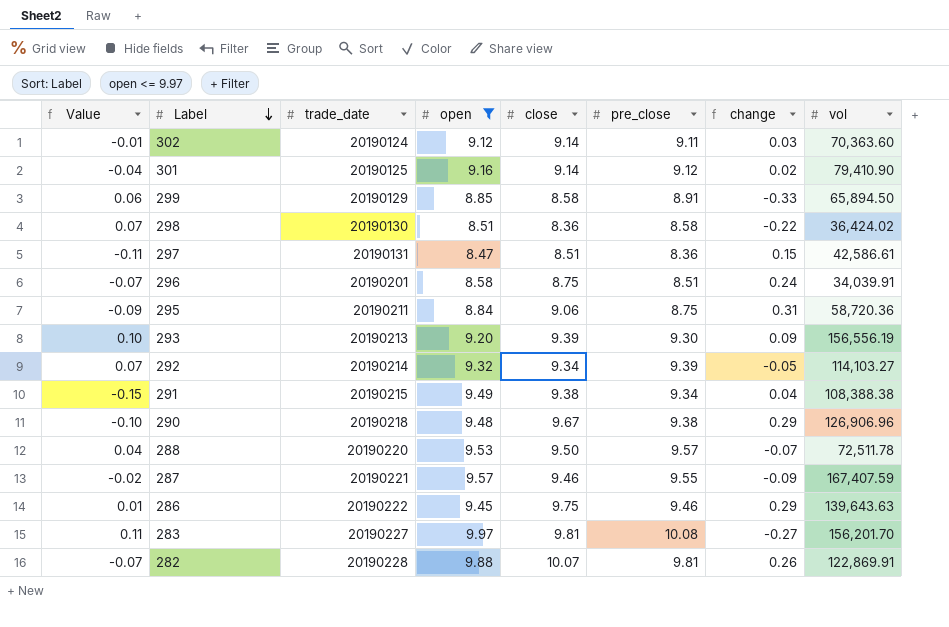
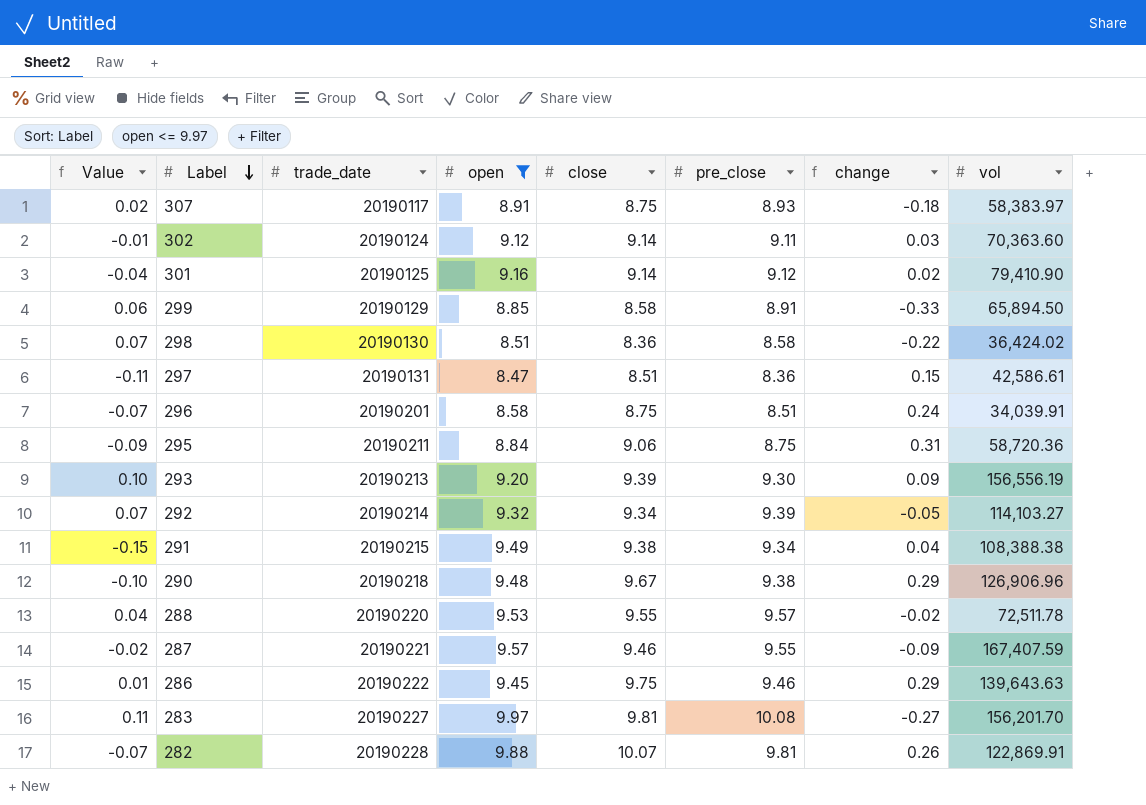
row 307: none -> 0.02 | 20190117 | 8.91 | 8.75 | 8.93 | -0.18 | 58,383.97
288 | close: 9.50 -> 9.55
288 | change: -0.07 -> -0.02

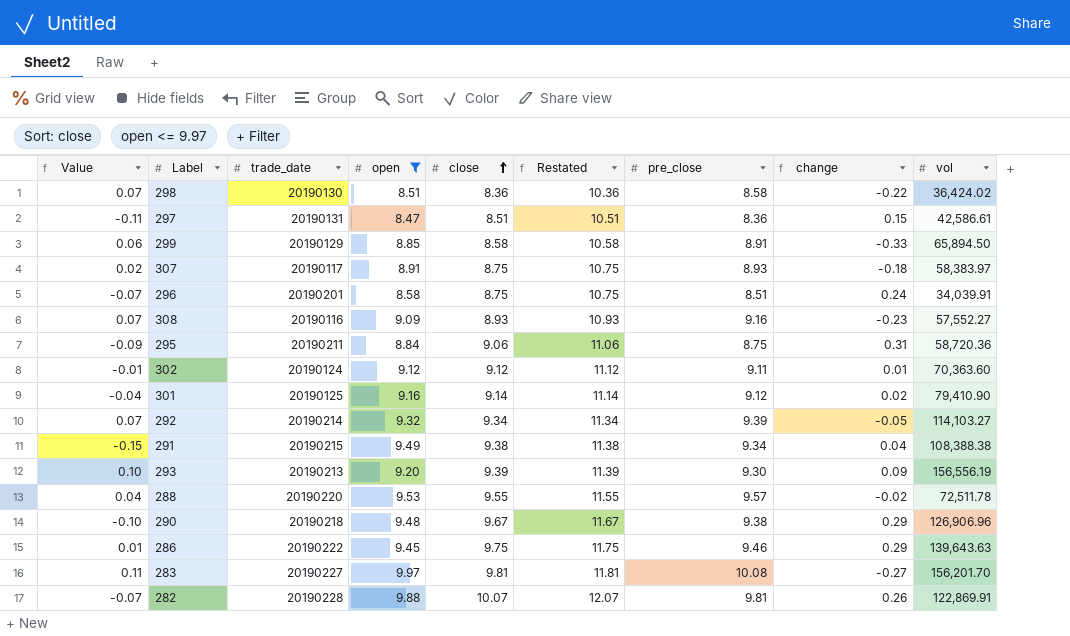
row order: Label descending -> close ascending
column Restated | formula: none -> [close] + 2
row 287: -0.02 | 20190221 | 9.57 | 9.46 | 9.55 | -0.09 | 167,407.59 -> none
row 308: none -> 0.07 | 20190116 | 9.09 | 8.93 | 10.93 | 9.16 | -0.23 | 57,552.27
302 | close: 9.14 -> 9.12
302 | change: 0.03 -> 0.01

